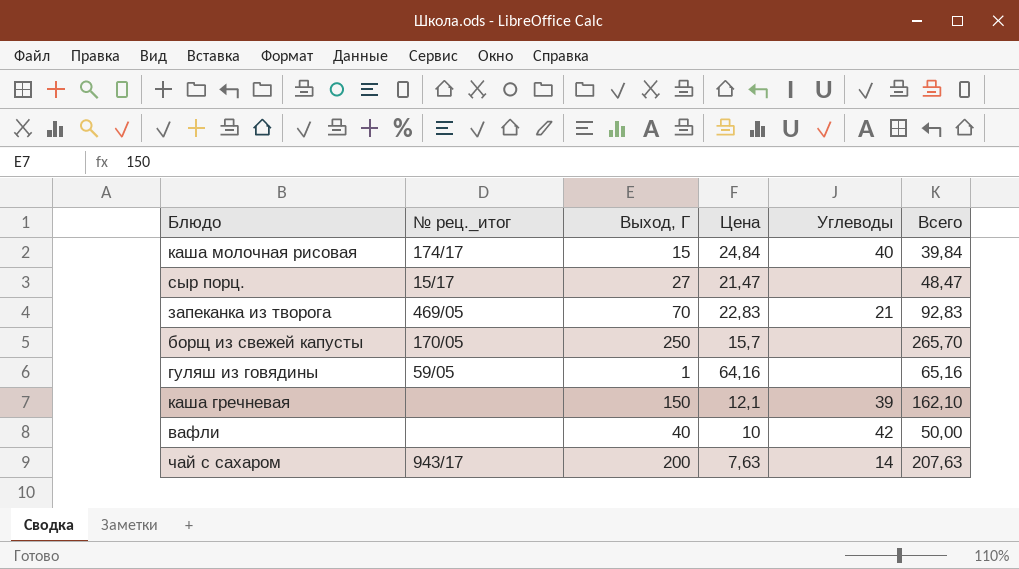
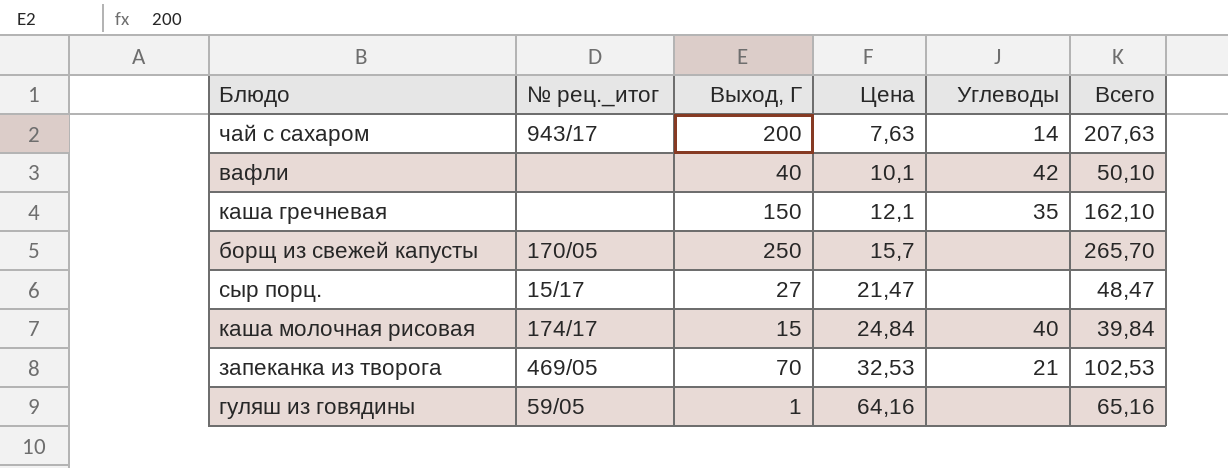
row order: none -> Цена ascending
вафли | Цена: 10 -> 10,1
вафли | Всего: 50,00 -> 50,10
каша гречневая | Углеводы: 39 -> 35
запеканка из творога | Цена: 22,83 -> 32,53
запеканка из творога | Всего: 92,83 -> 102,53

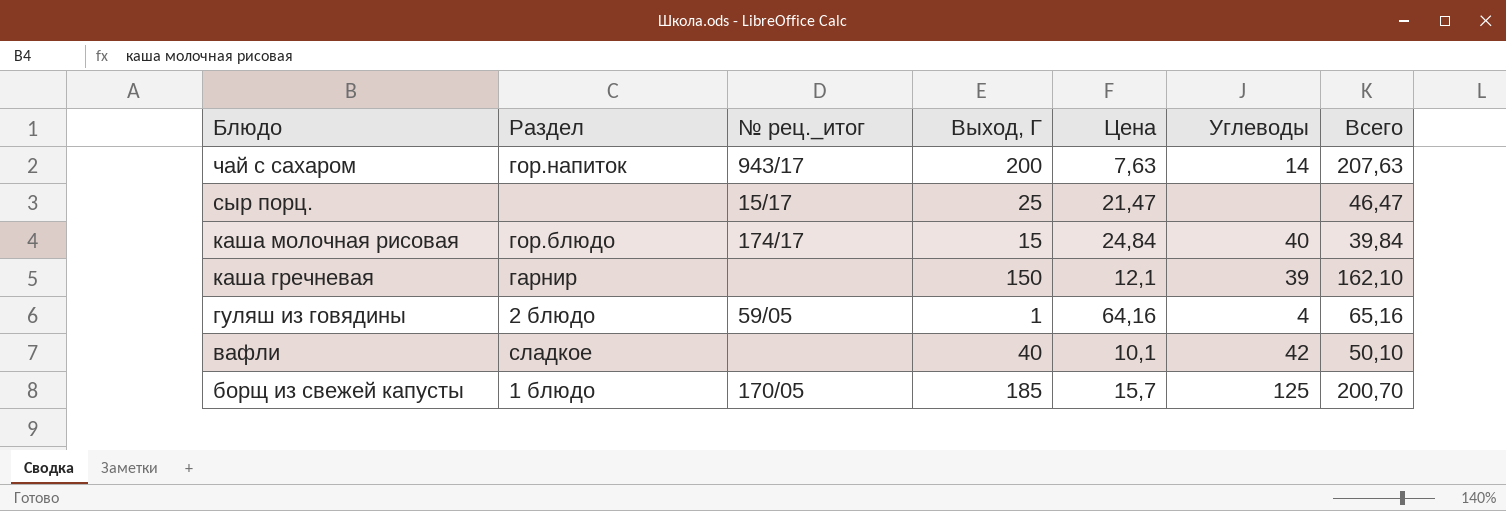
row order: Цена ascending -> Блюдо descending
column Раздел | position: none -> 2
row запеканка из творога: 469/05 | 70 | 32,53 | 21 | 102,53 -> none
сыр порц. | Выход, Г: 27 -> 25
сыр порц. | Всего: 48,47 -> 46,47
каша гречневая | Углеводы: 35 -> 39
гуляш из говядины | Углеводы: none -> 4
борщ из свежей капусты | Выход, Г: 250 -> 185
борщ из свежей капусты | Углеводы: none -> 125
борщ из свежей капусты | Всего: 265,70 -> 200,70

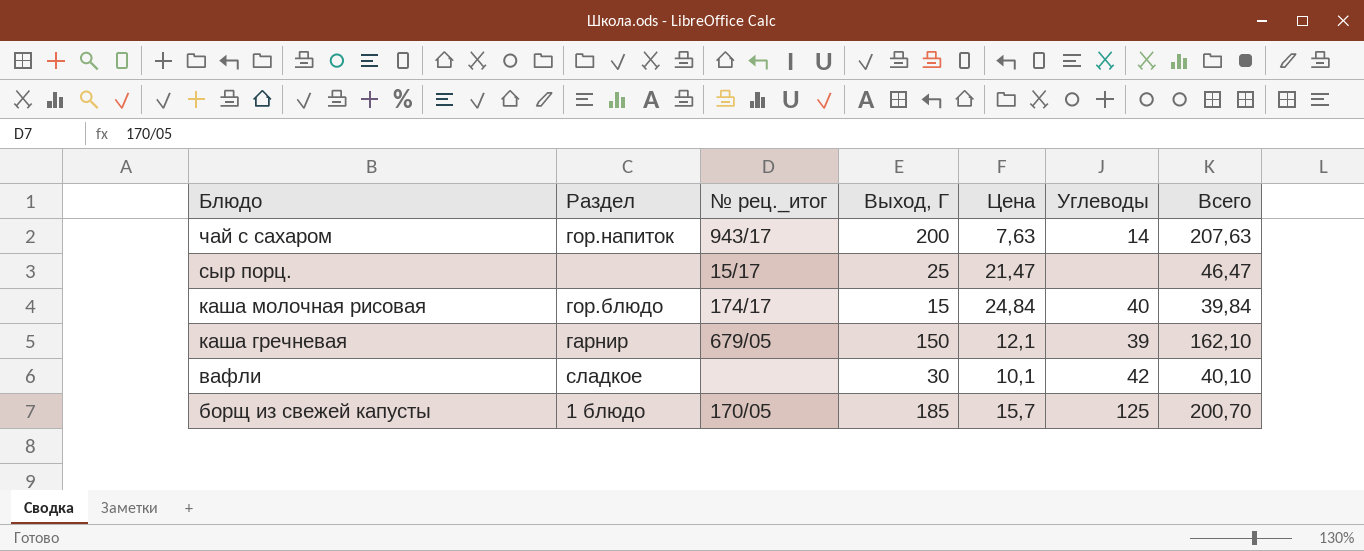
row гуляш из говядины: 2 блюдо | 59/05 | 1 | 64,16 | 4 | 65,16 -> none
каша гречневая | № рец._итог: none -> 679/05
вафли | Выход, Г: 40 -> 30
вафли | Всего: 50,10 -> 40,10

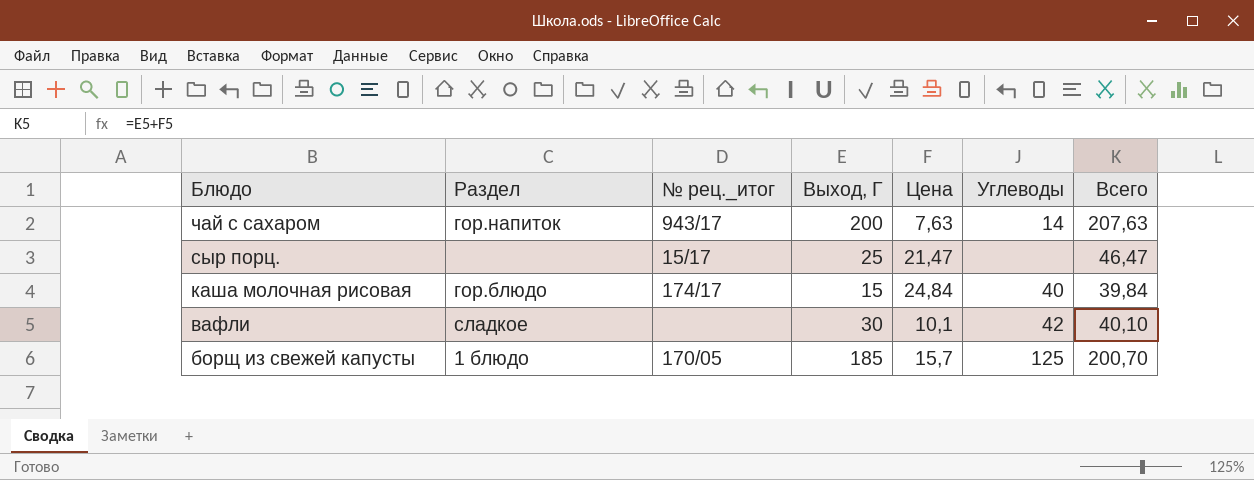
row каша гречневая: гарнир | 679/05 | 150 | 12,1 | 39 | 162,10 -> none

